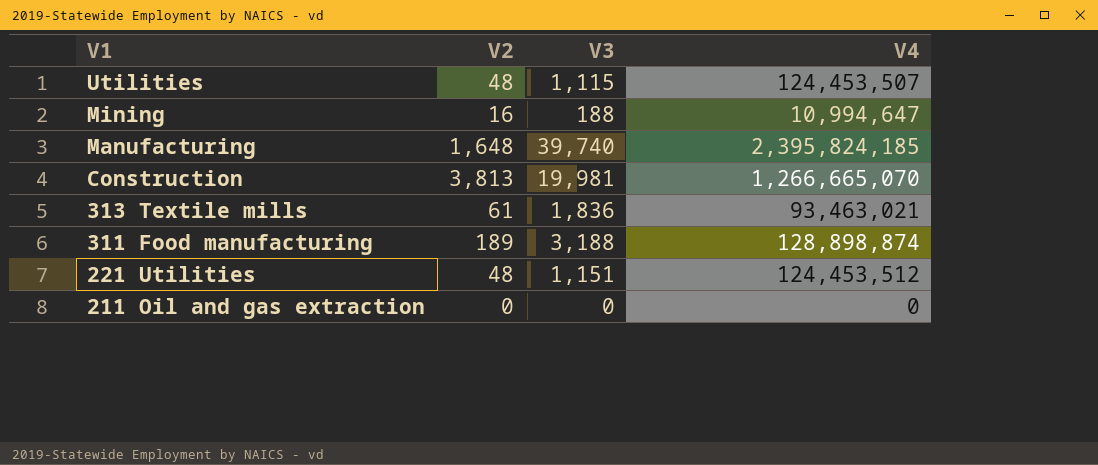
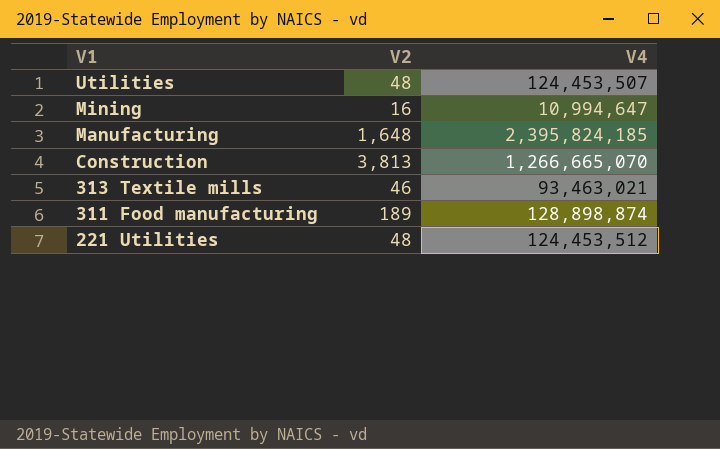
column V3 | position: 3 -> none
row 211 Oil and gas extraction: 0 | 0 | 0 -> none
313 Textile mills | V2: 61 -> 46

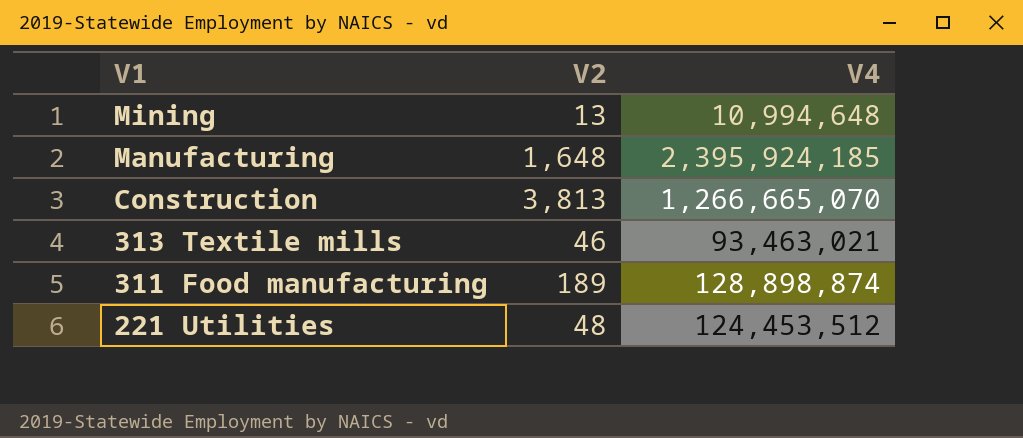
row Utilities: 48 | 124,453,507 -> none
Mining | V2: 16 -> 13
Mining | V4: 10,994,647 -> 10,994,648
Manufacturing | V4: 2,395,824,185 -> 2,395,924,185

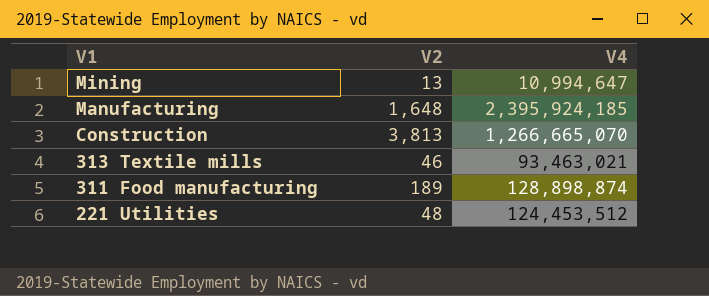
Mining | V4: 10,994,648 -> 10,994,647

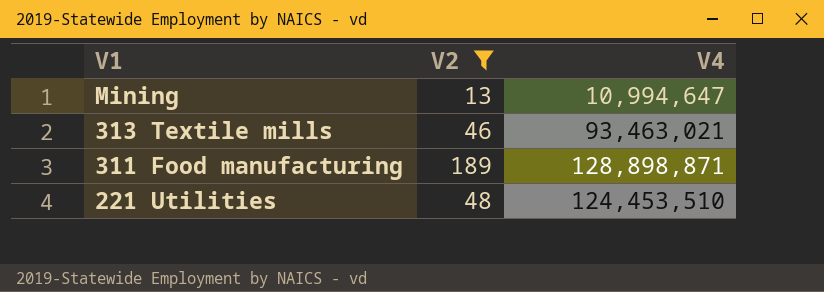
filter: none -> V2 <= 189
311 Food manufacturing | V4: 128,898,874 -> 128,898,871
221 Utilities | V4: 124,453,512 -> 124,453,510

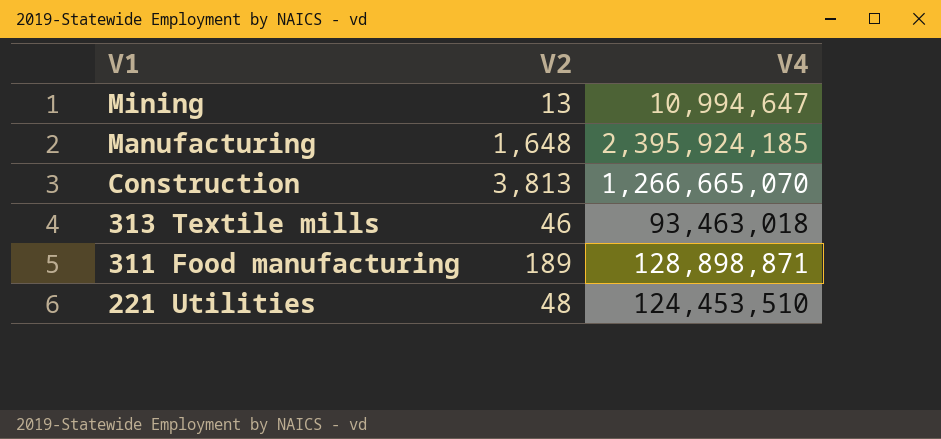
filter: V2 <= 189 -> none
313 Textile mills | V4: 93,463,021 -> 93,463,018

